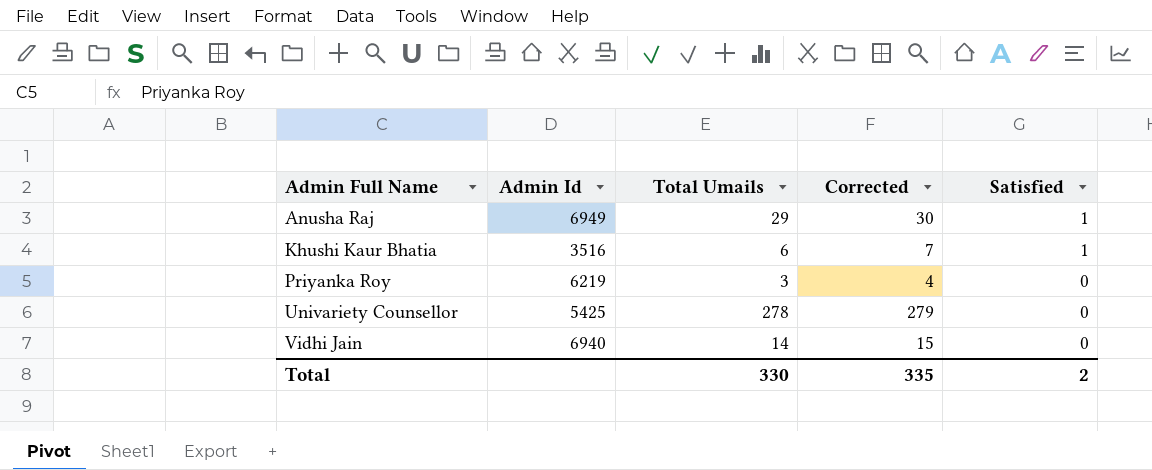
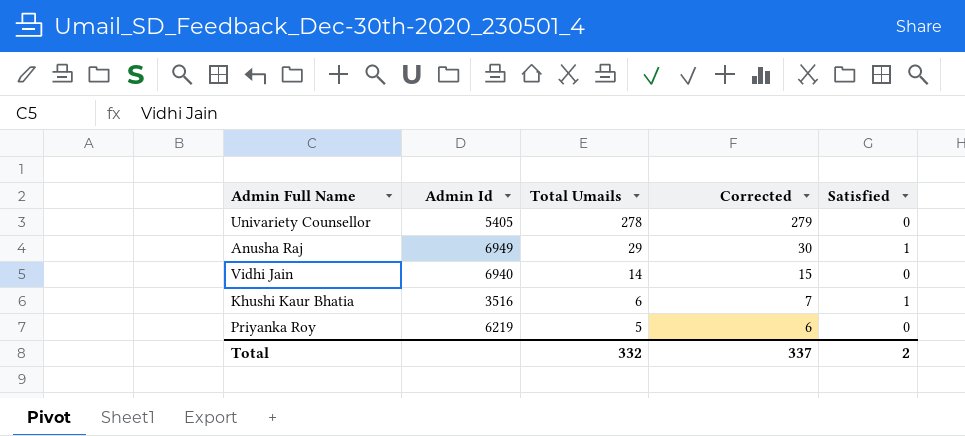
row order: Admin Full Name ascending -> Total Umails descending
Univariety Counsellor | Admin Id: 5425 -> 5405
Priyanka Roy | Total Umails: 3 -> 5
Priyanka Roy | Corrected: 4 -> 6
Total | Total Umails: 330 -> 332
Total | Corrected: 335 -> 337

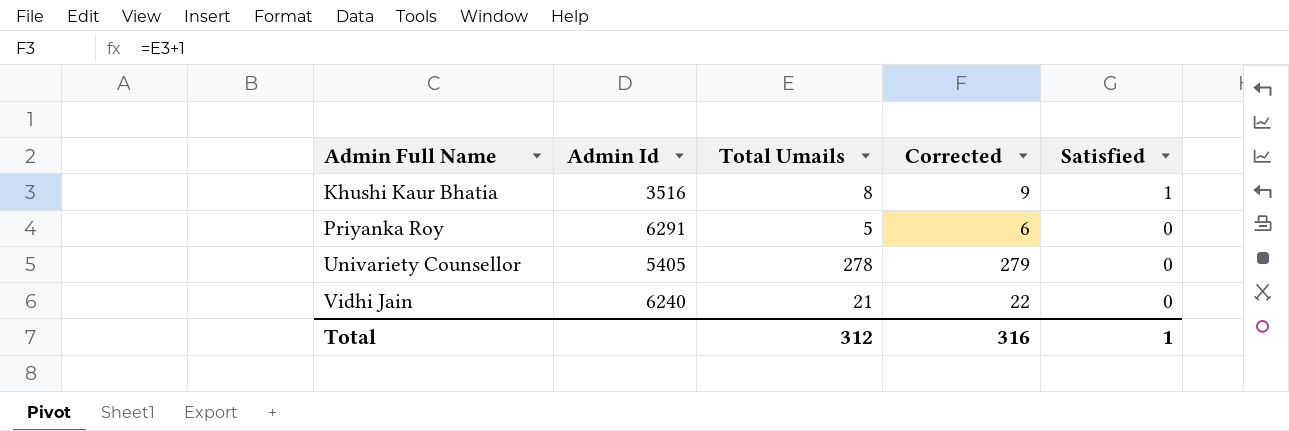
row order: Total Umails descending -> Admin Full Name ascending
row Anusha Raj: 6949 | 29 | 30 | 1 -> none
Khushi Kaur Bhatia | Total Umails: 6 -> 8
Khushi Kaur Bhatia | Corrected: 7 -> 9
Priyanka Roy | Admin Id: 6219 -> 6291
Vidhi Jain | Admin Id: 6940 -> 6240
Vidhi Jain | Total Umails: 14 -> 21
Vidhi Jain | Corrected: 15 -> 22
Total | Total Umails: 332 -> 312
Total | Corrected: 337 -> 316
Total | Satisfied: 2 -> 1

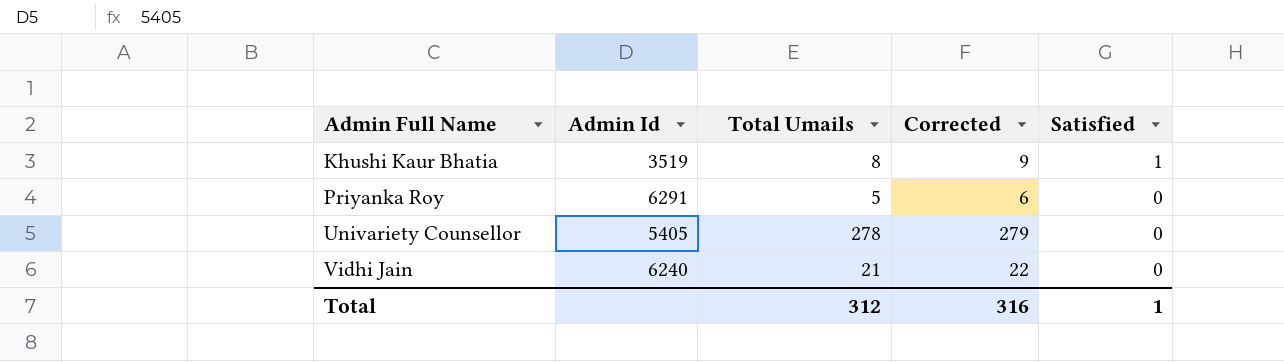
Khushi Kaur Bhatia | Admin Id: 3516 -> 3519

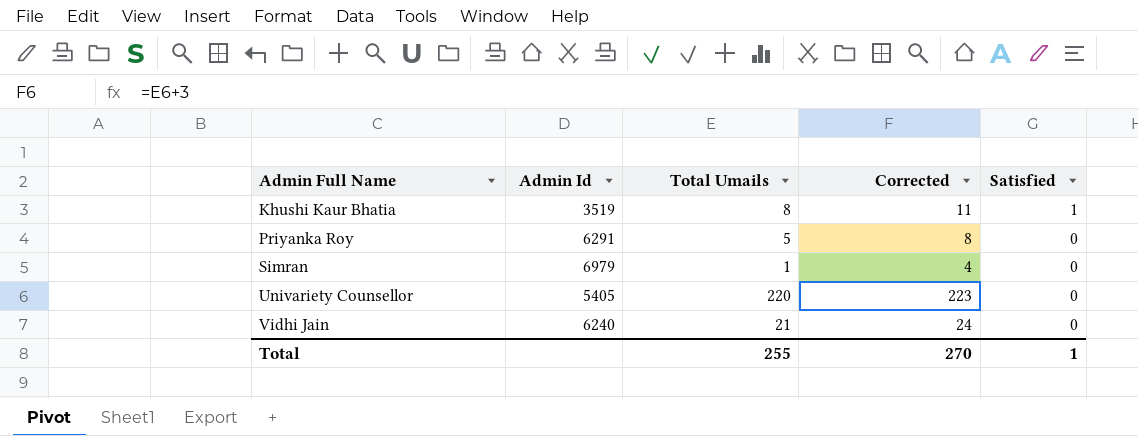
column Corrected | formula: [Total Umails] + 1 -> [Total Umails] + 3
row Simran: none -> 6979 | 1 | 4 | 0
Univariety Counsellor | Total Umails: 278 -> 220
Total | Total Umails: 312 -> 255
Total | Corrected: 316 -> 270

